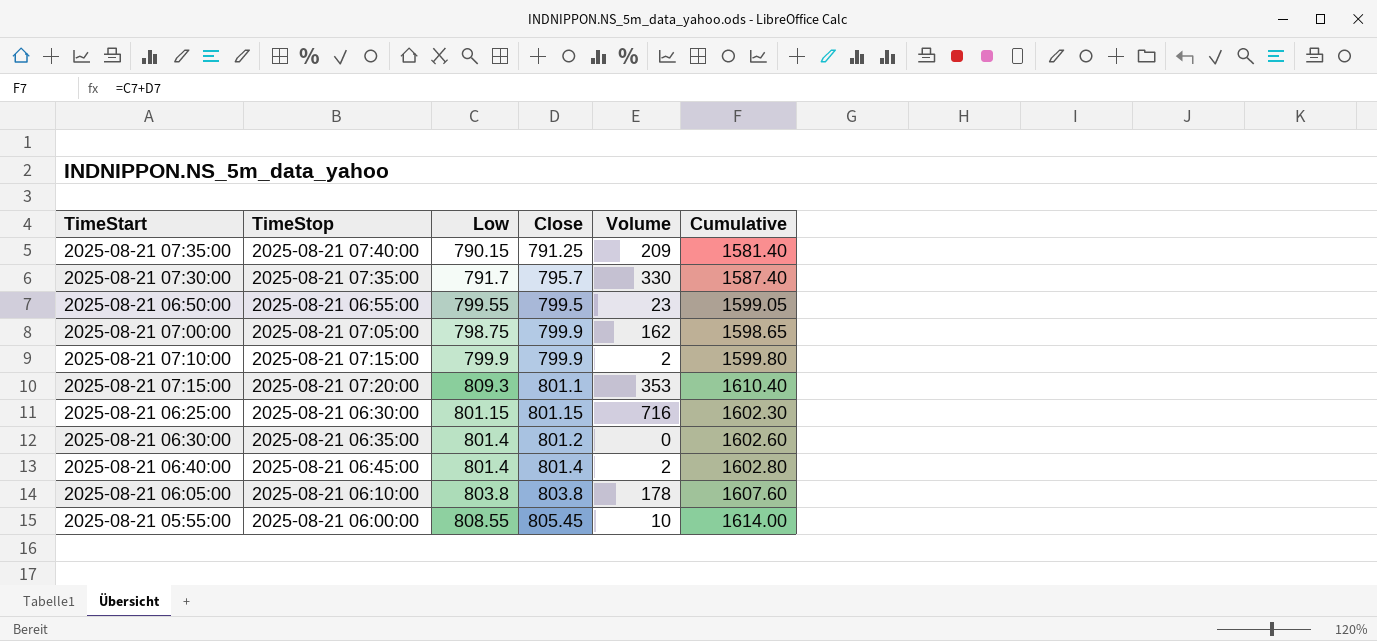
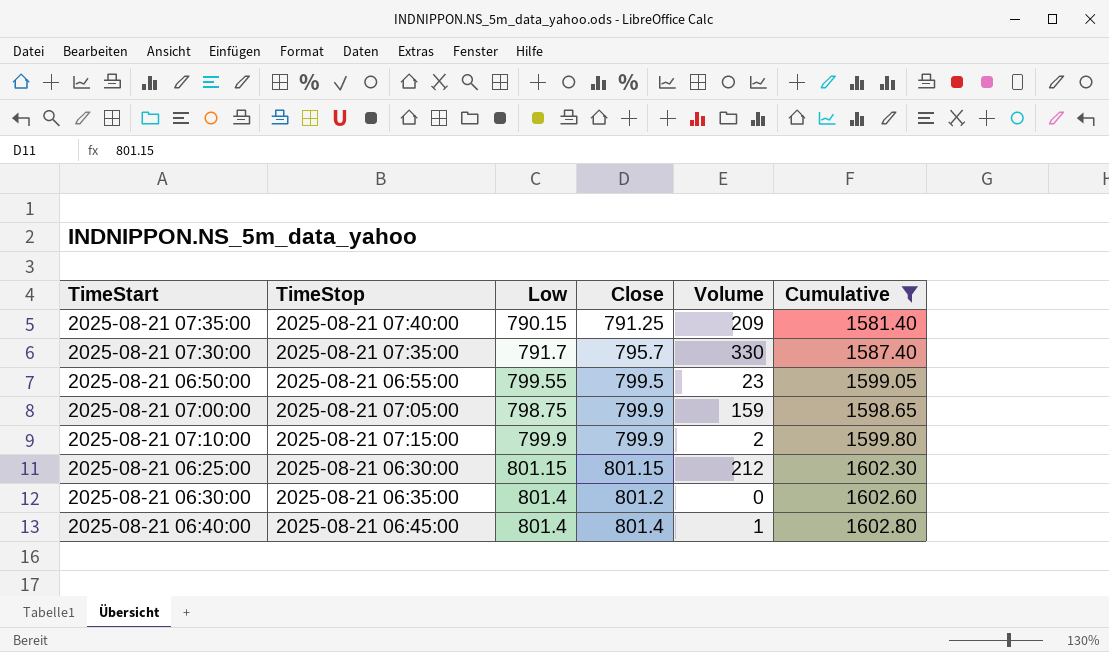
filter: none -> Cumulative <= 1602.80
2025-08-21 07:00:00 | Volume: 162 -> 159
2025-08-21 06:25:00 | Volume: 716 -> 212
2025-08-21 06:40:00 | Volume: 2 -> 1

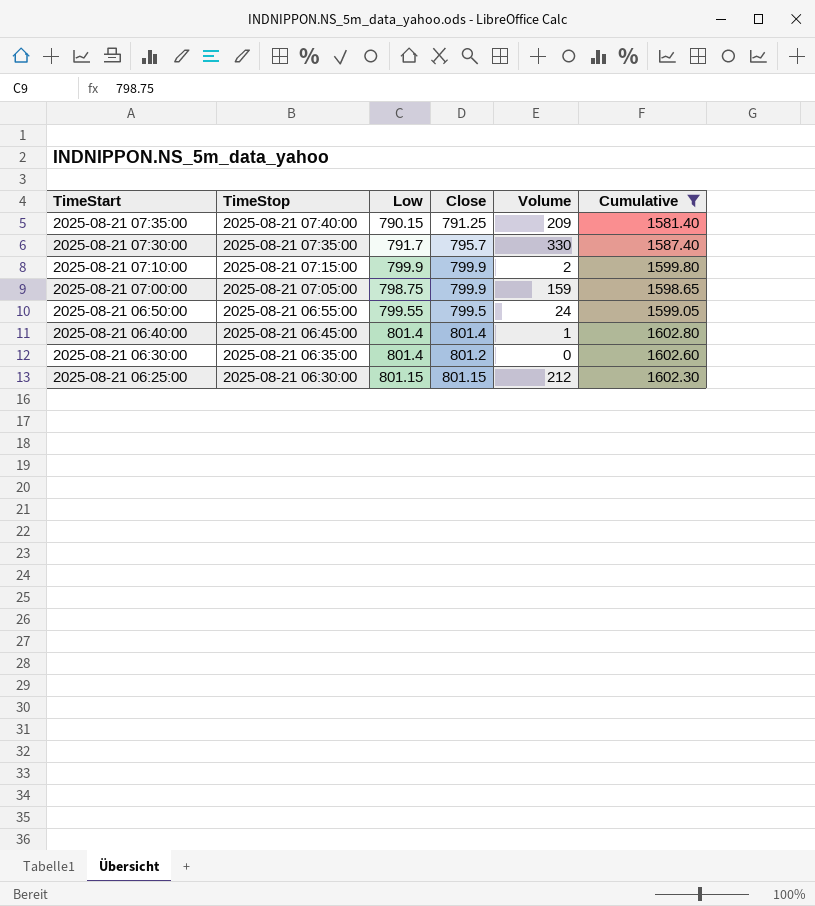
row order: Close ascending -> TimeStart descending
2025-08-21 06:50:00 | Volume: 23 -> 24

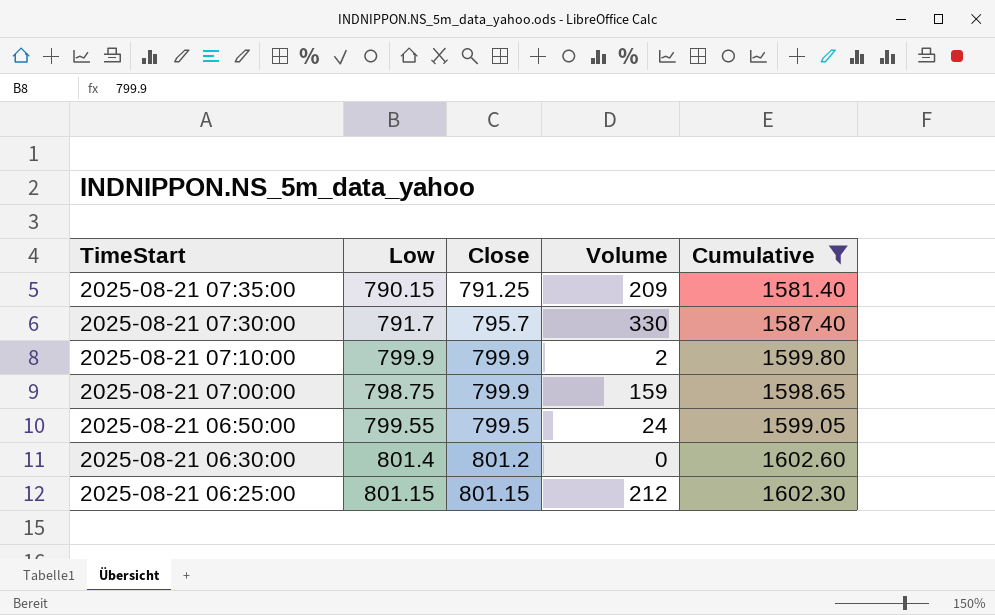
column TimeStop | position: 2 -> none
row 2025-08-21 06:40:00: 2025-08-21 06:45:00 | 801.4 | 801.4 | 1 | 1602.80 -> none

